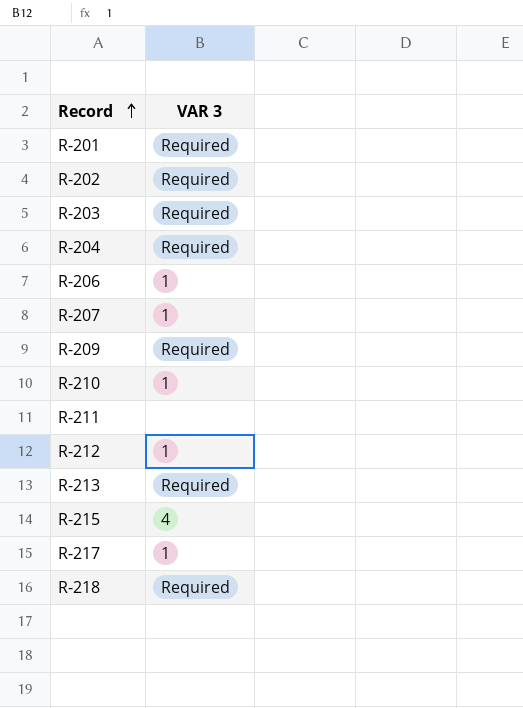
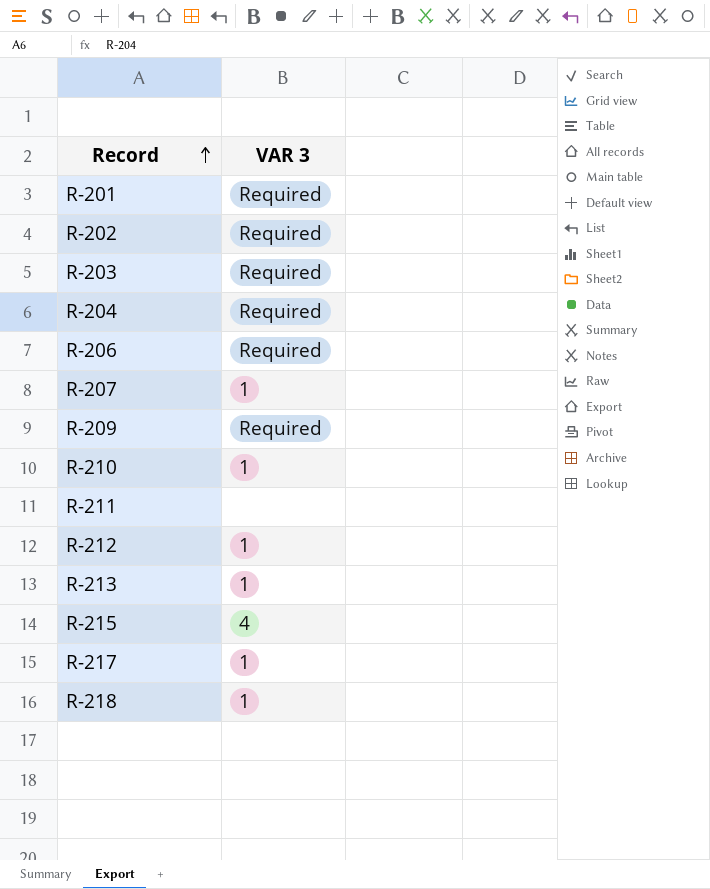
R-206 | VAR 3: 1 -> Required
R-213 | VAR 3: Required -> 1
R-218 | VAR 3: Required -> 1

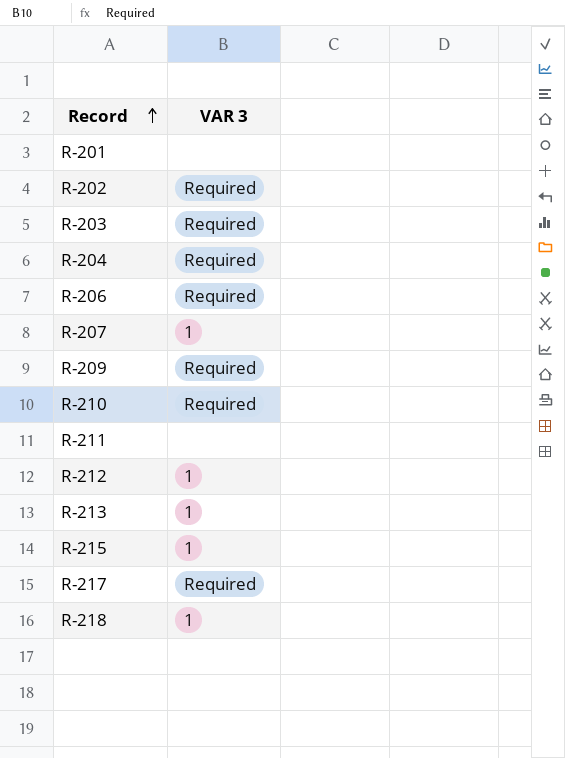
R-201 | VAR 3: Required -> none
R-210 | VAR 3: 1 -> Required
R-215 | VAR 3: 4 -> 1
R-217 | VAR 3: 1 -> Required

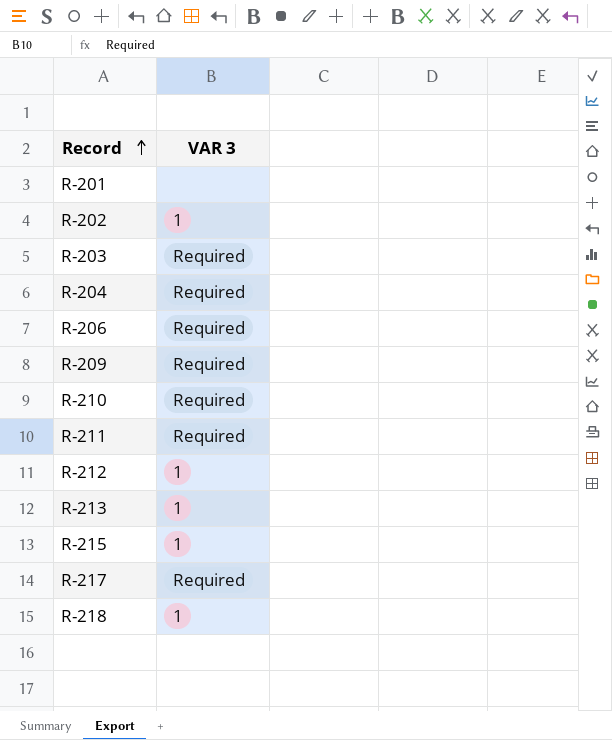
row R-207: 1 -> none
R-202 | VAR 3: Required -> 1
R-211 | VAR 3: none -> Required

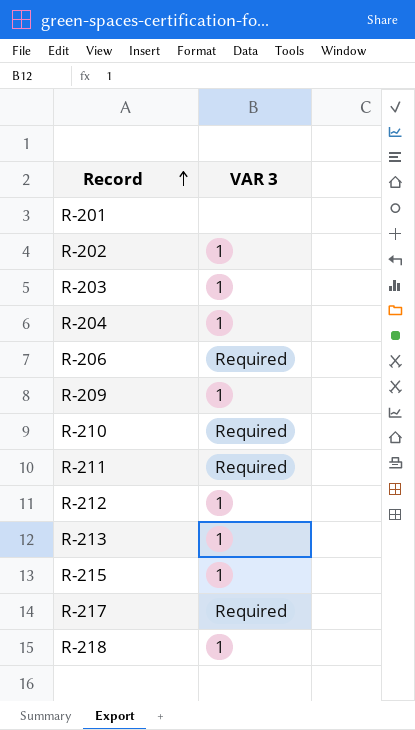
R-203 | VAR 3: Required -> 1
R-204 | VAR 3: Required -> 1
R-209 | VAR 3: Required -> 1

